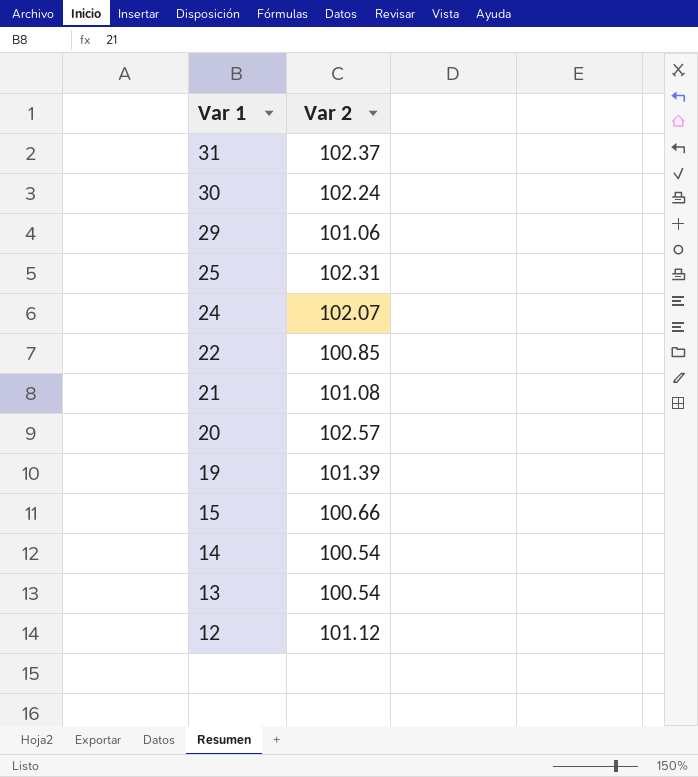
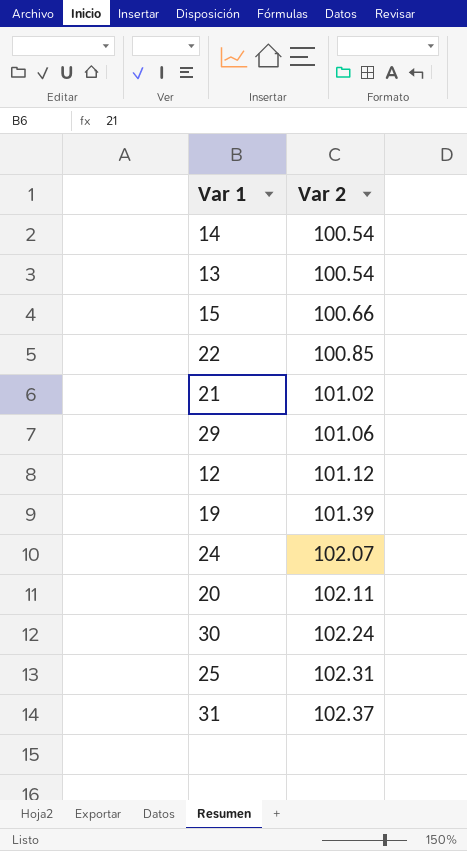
row order: Var 1 descending -> Var 2 ascending
21 | Var 2: 101.08 -> 101.02
20 | Var 2: 102.57 -> 102.11

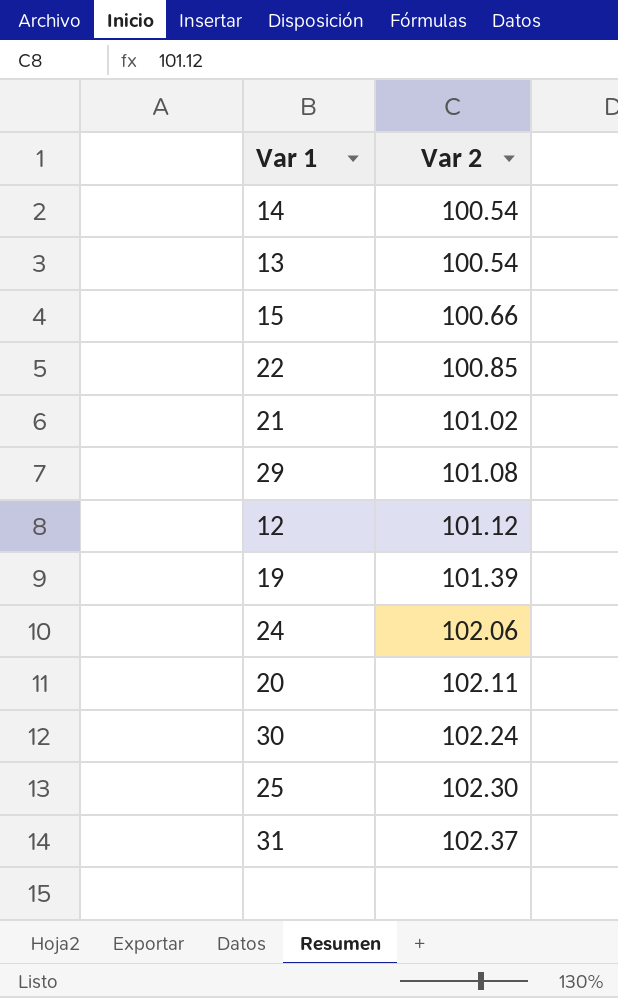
29 | Var 2: 101.06 -> 101.08
24 | Var 2: 102.07 -> 102.06
25 | Var 2: 102.31 -> 102.30

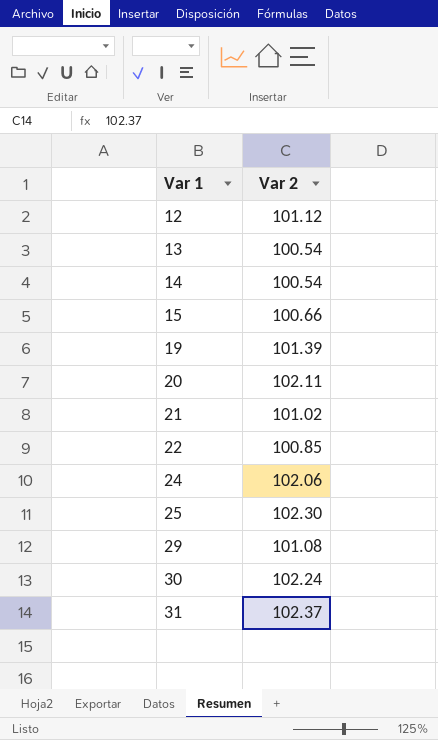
row order: Var 2 ascending -> Var 1 ascending

